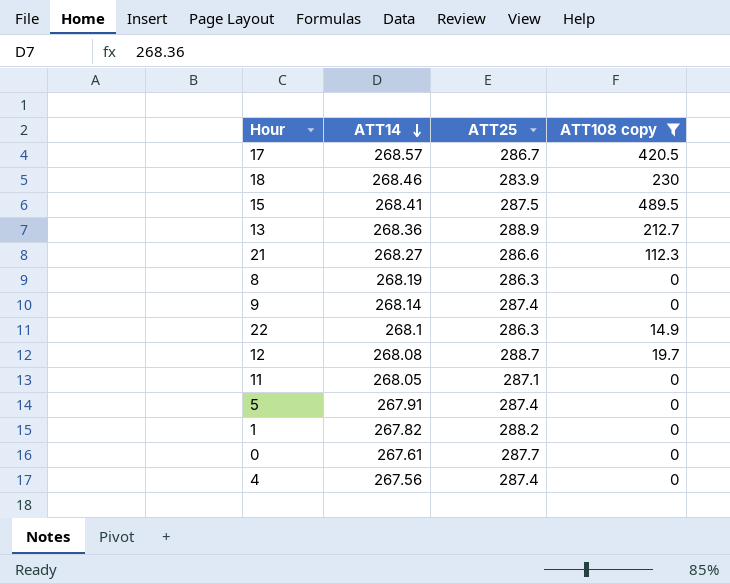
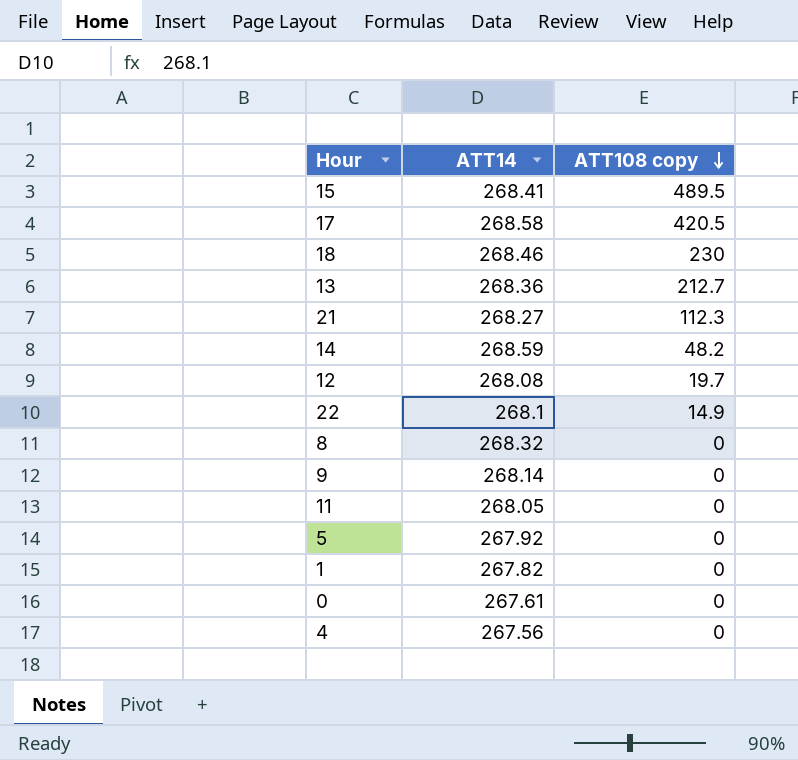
filter: ATT108 copy != 48.2 -> none
row order: ATT14 descending -> ATT108 copy descending
column ATT25 | position: 3 -> none
17 | ATT14: 268.57 -> 268.58
8 | ATT14: 268.19 -> 268.32
5 | ATT14: 267.91 -> 267.92

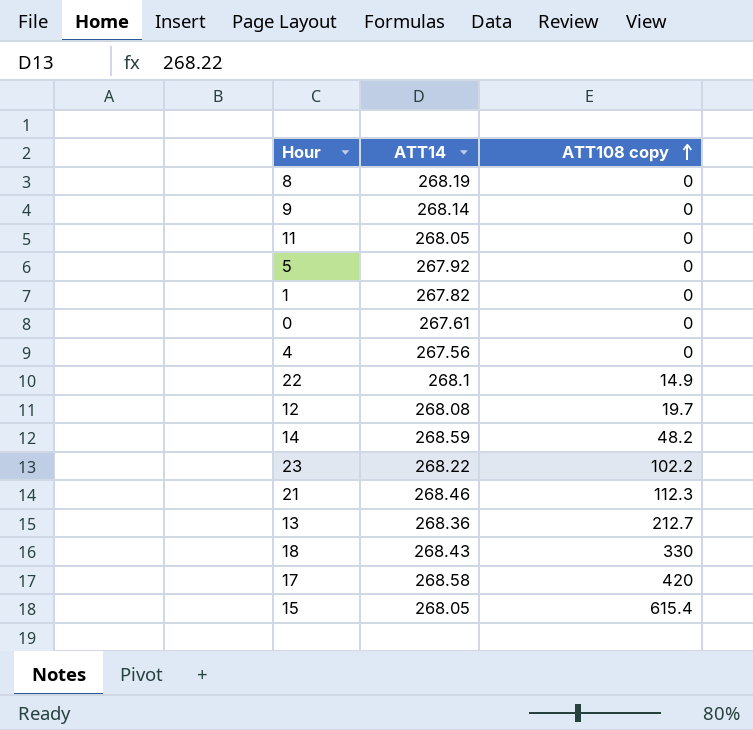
row order: ATT108 copy descending -> ATT108 copy ascending
8 | ATT14: 268.32 -> 268.19
row 23: none -> 268.22 | 102.2
21 | ATT14: 268.27 -> 268.46
18 | ATT14: 268.46 -> 268.43
18 | ATT108 copy: 230 -> 330
17 | ATT108 copy: 420.5 -> 420
15 | ATT14: 268.41 -> 268.05
15 | ATT108 copy: 489.5 -> 615.4

